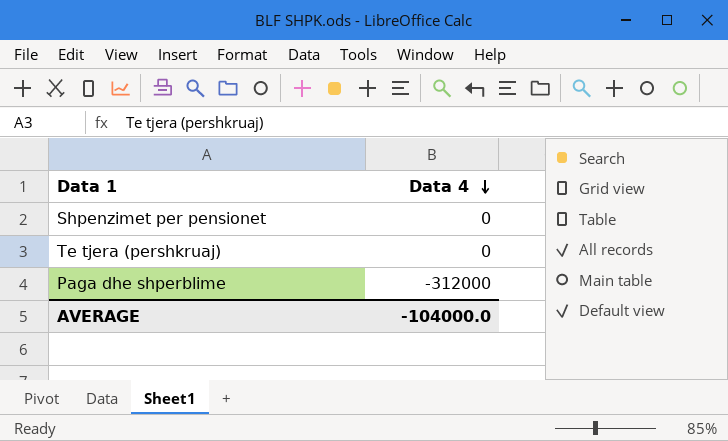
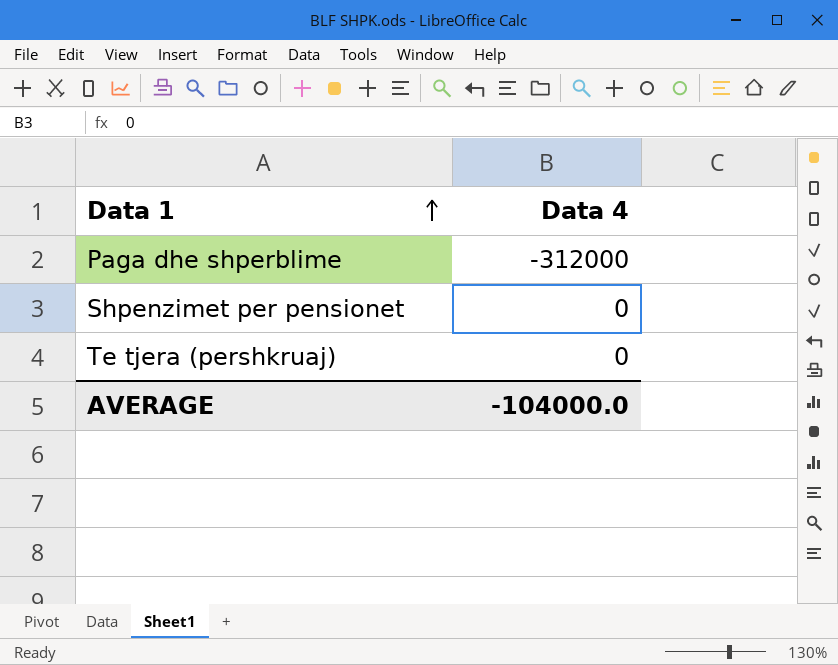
row order: Data 4 descending -> Data 1 ascending

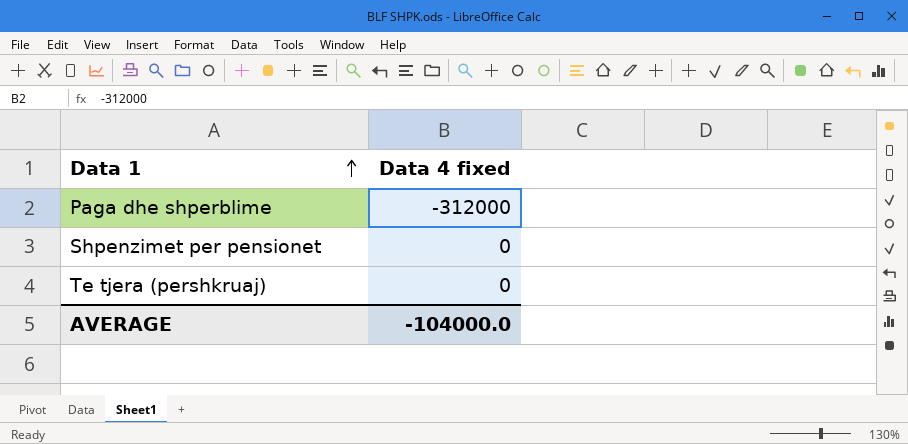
column name: Data 4 -> Data 4 fixed

